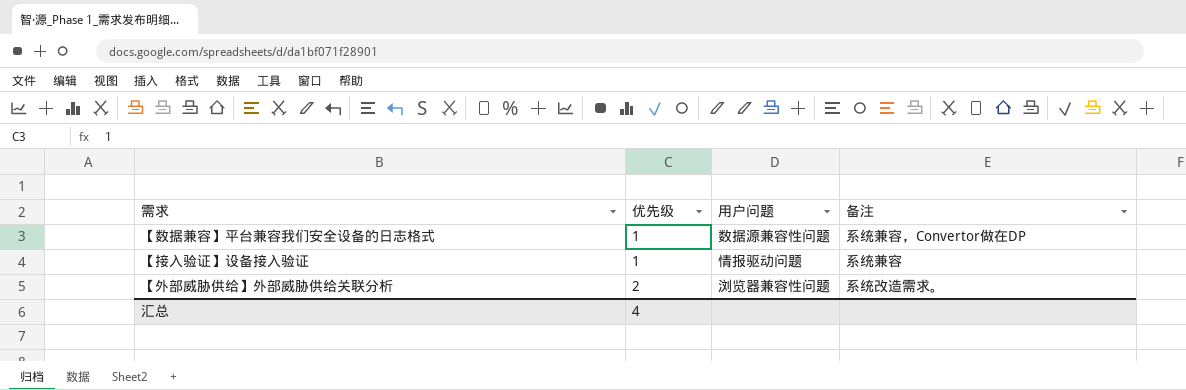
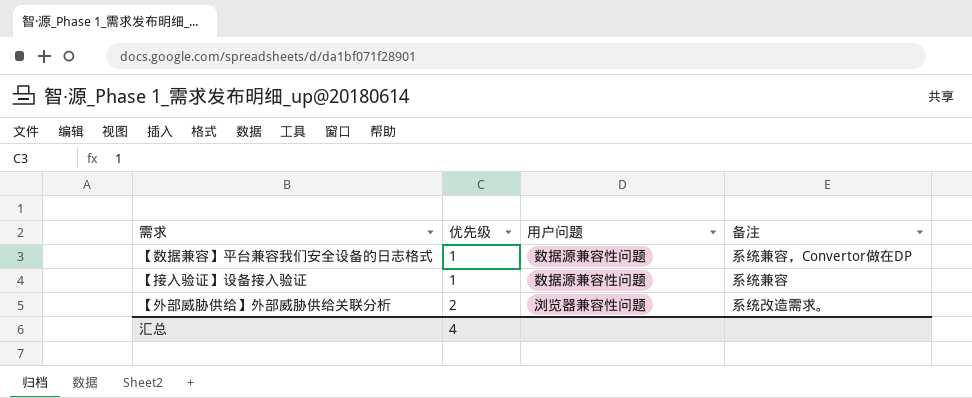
【接入验证】设备接入验证 | 用户问题: 情报驱动问题 -> 数据源兼容性问题

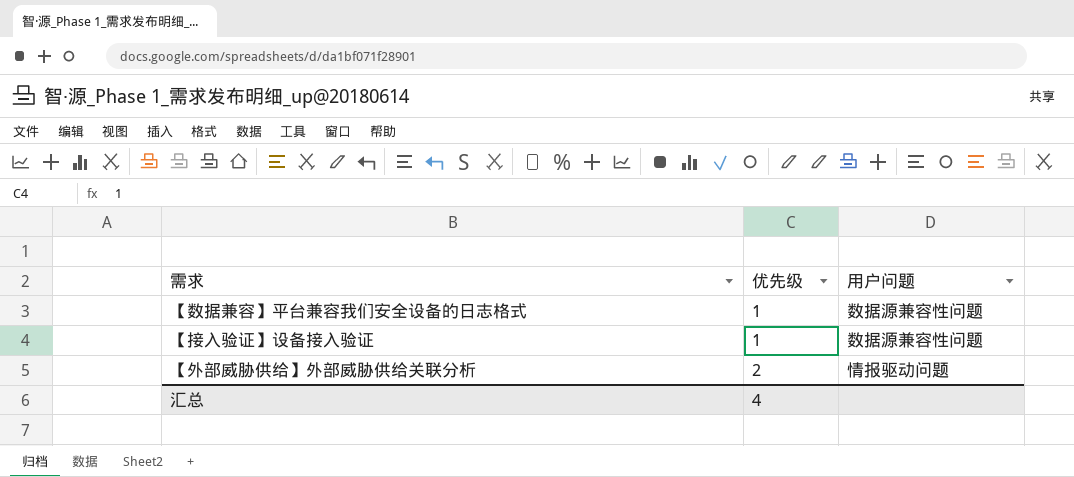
column 备注 | position: 4 -> none
【外部威胁供给】外部威胁供给关联分析 | 用户问题: 浏览器兼容性问题 -> 情报驱动问题

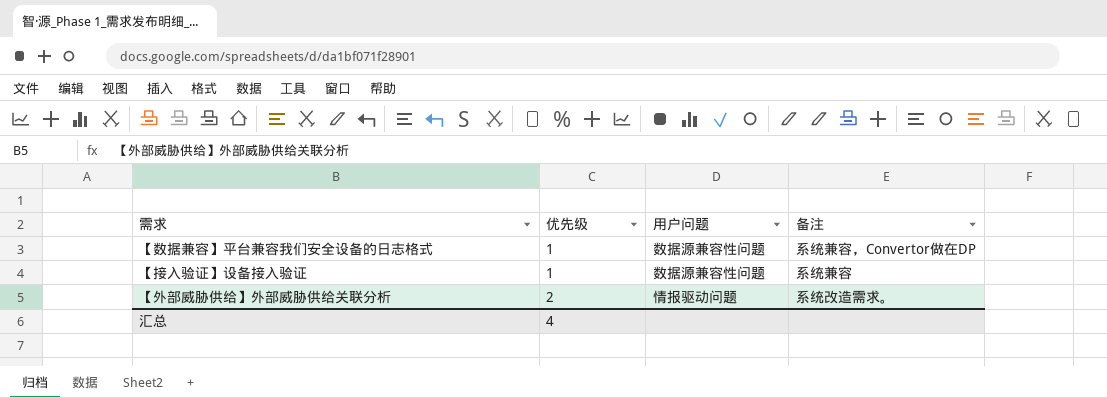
column 备注 | position: none -> 4

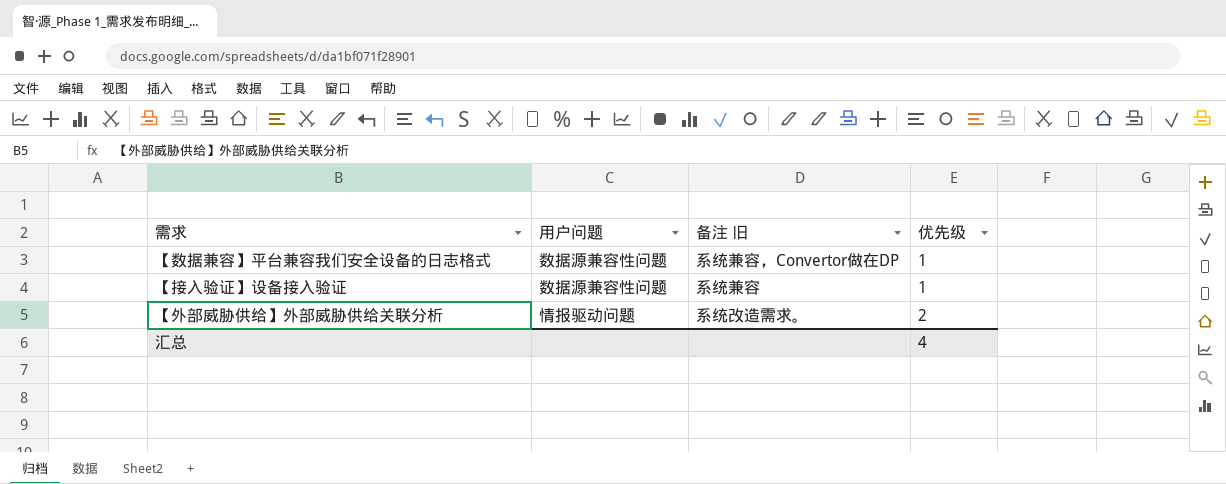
column name: 备注 -> 备注 旧
column 优先级 | position: 2 -> 4

